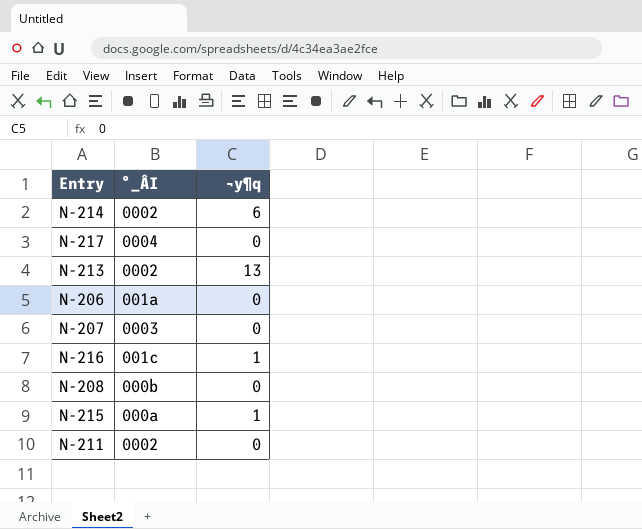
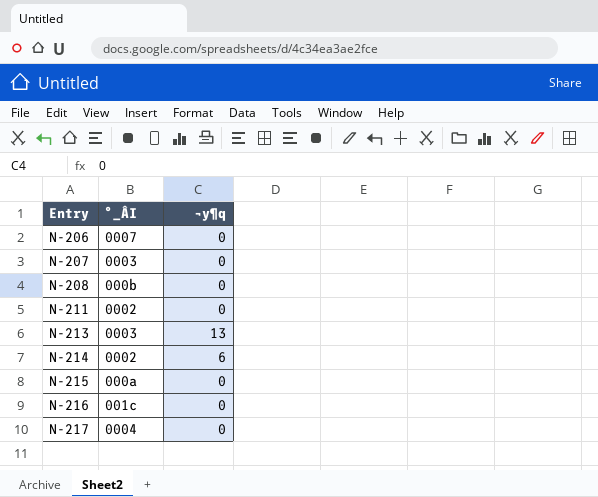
row order: none -> Entry ascending
N-206 | °_ÂI: 001a -> 0007
N-213 | °_ÂI: 0002 -> 0003
N-215 | ¬y¶q: 1 -> 0
N-216 | ¬y¶q: 1 -> 0

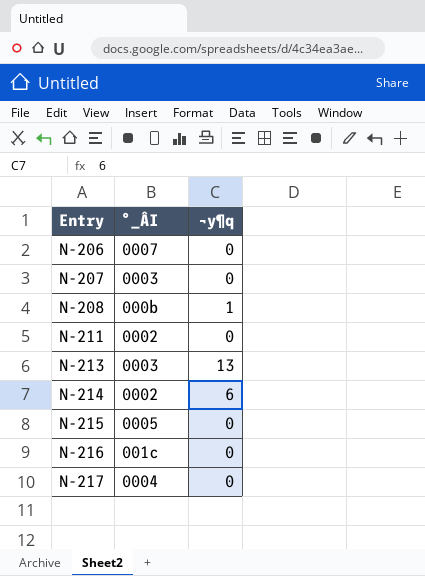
N-208 | ¬y¶q: 0 -> 1
N-215 | °_ÂI: 000a -> 0005

